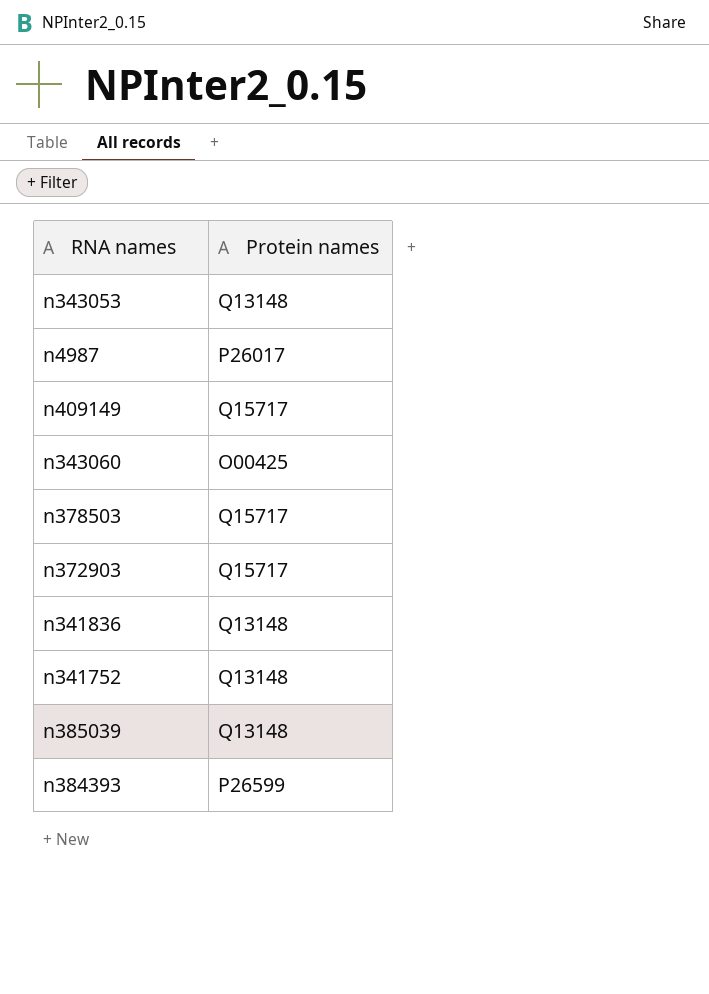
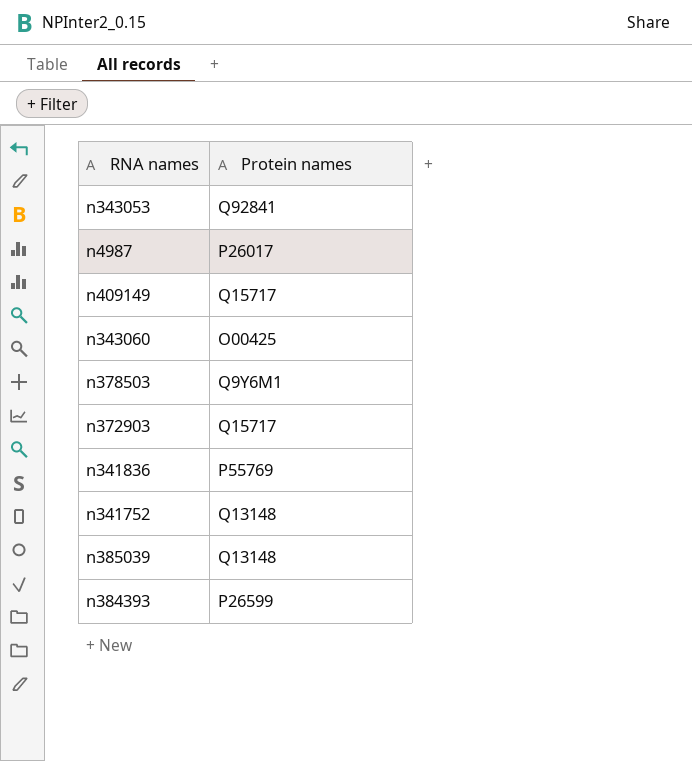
n343053 | Protein names: Q13148 -> Q92841
n378503 | Protein names: Q15717 -> Q9Y6M1
n341836 | Protein names: Q13148 -> P55769

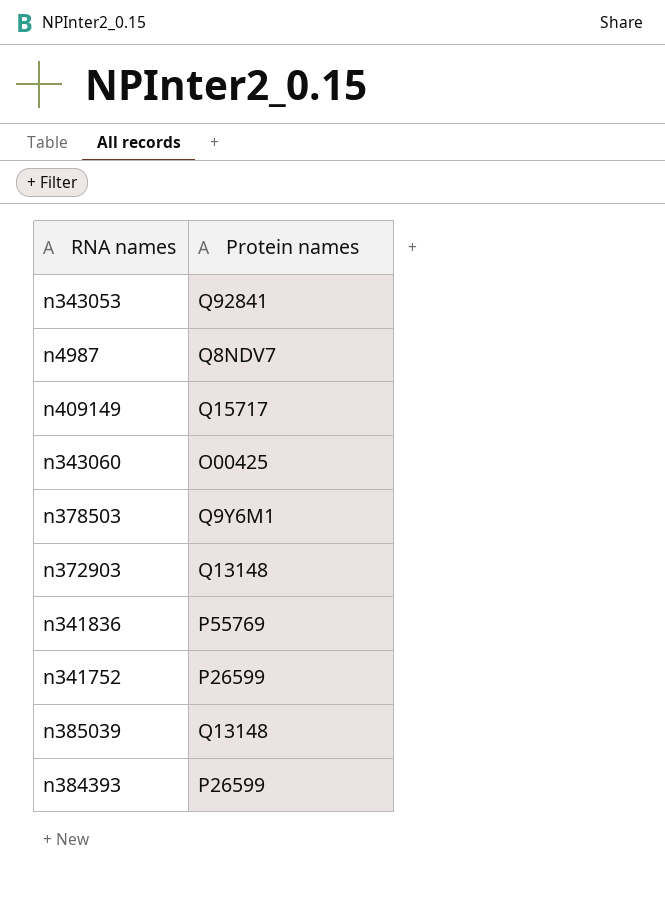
n4987 | Protein names: P26017 -> Q8NDV7
n372903 | Protein names: Q15717 -> Q13148
n341752 | Protein names: Q13148 -> P26599

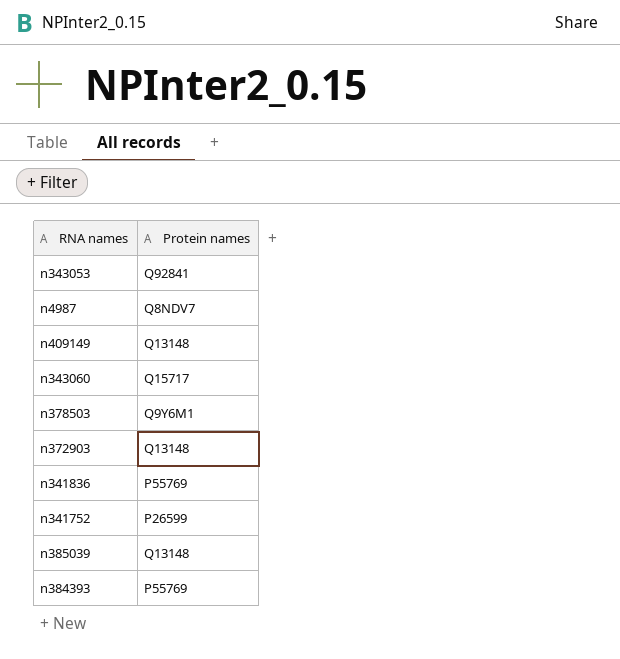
n409149 | Protein names: Q15717 -> Q13148
n343060 | Protein names: O00425 -> Q15717
n384393 | Protein names: P26599 -> P55769

